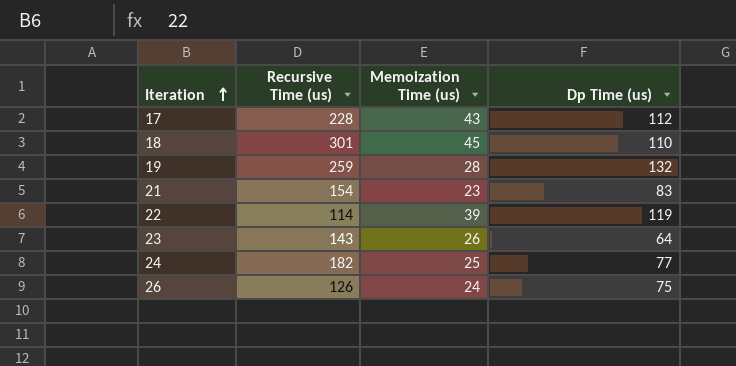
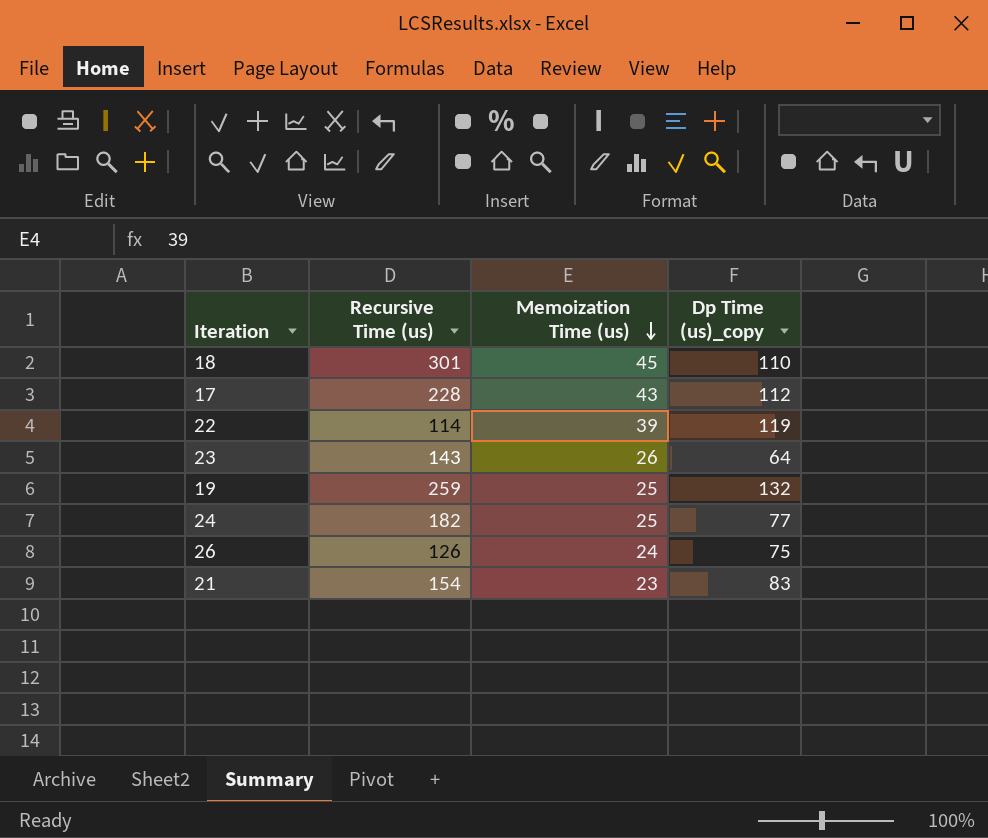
row order: Iteration ascending -> Memoization Time (us) descending
column name: Dp Time (us) -> Dp Time (us)_copy
19 | Memoization Time (us): 28 -> 25

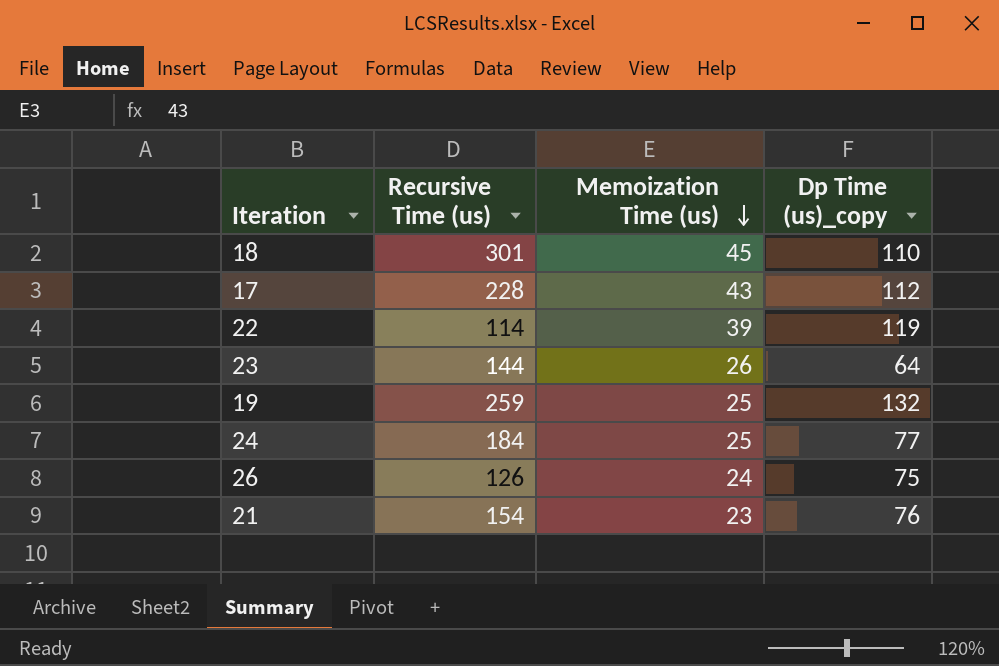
23 | Recursive Time (us): 143 -> 144
24 | Recursive Time (us): 182 -> 184
21 | Dp Time (us)_copy: 83 -> 76

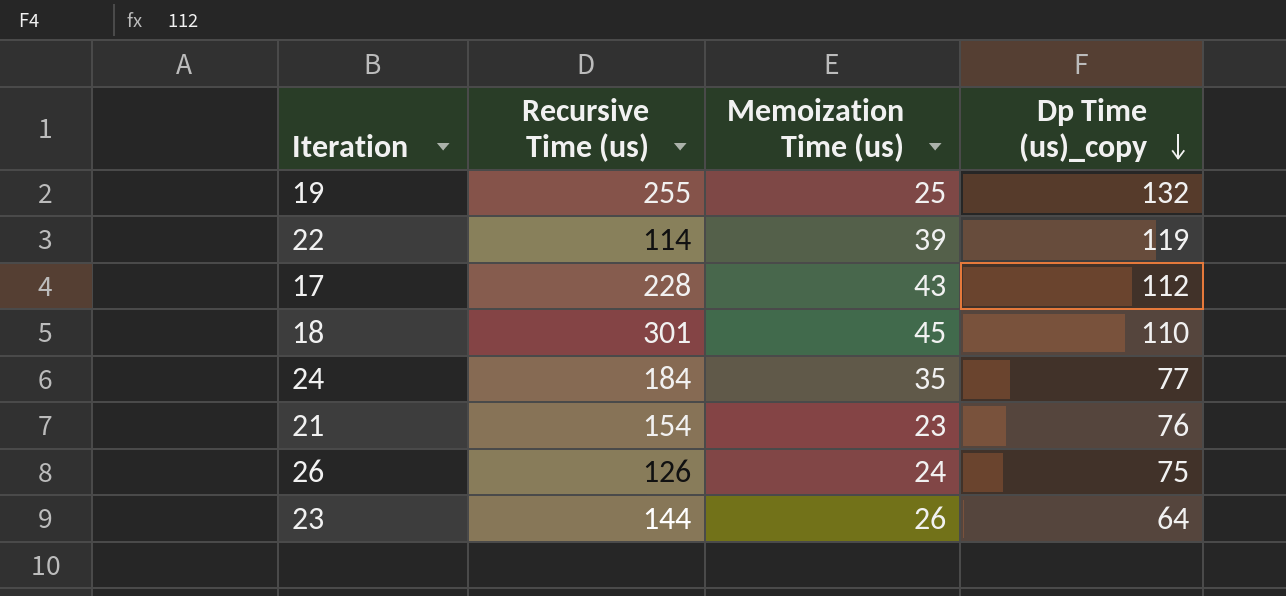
row order: Memoization Time (us) descending -> Dp Time (us)_copy descending
19 | Recursive Time (us): 259 -> 255
24 | Memoization Time (us): 25 -> 35

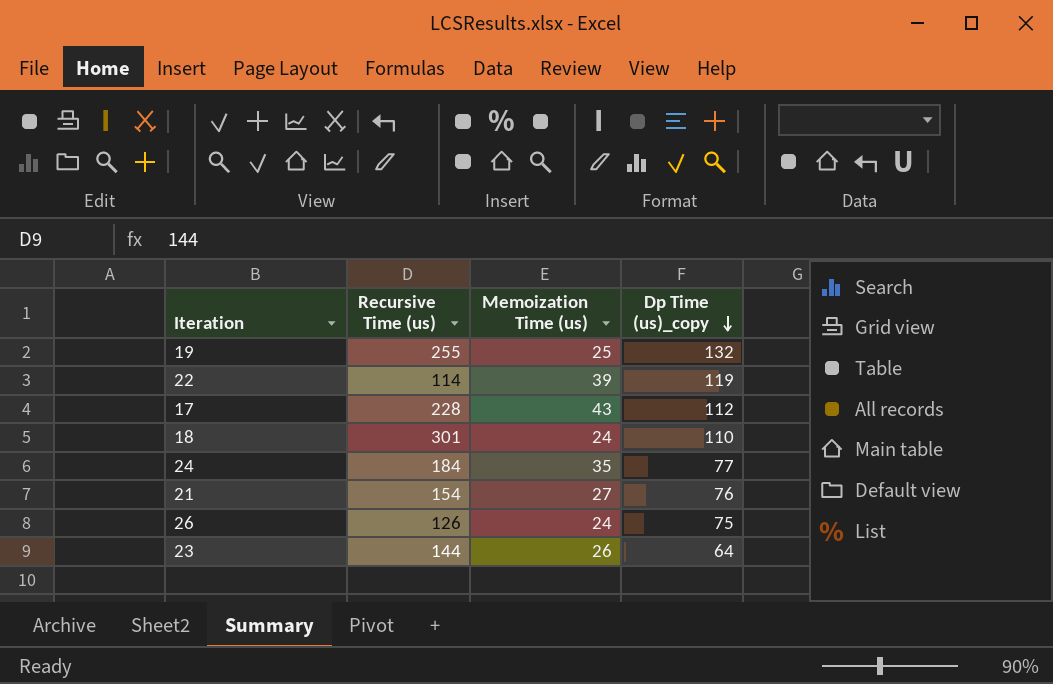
18 | Memoization Time (us): 45 -> 24
21 | Memoization Time (us): 23 -> 27

